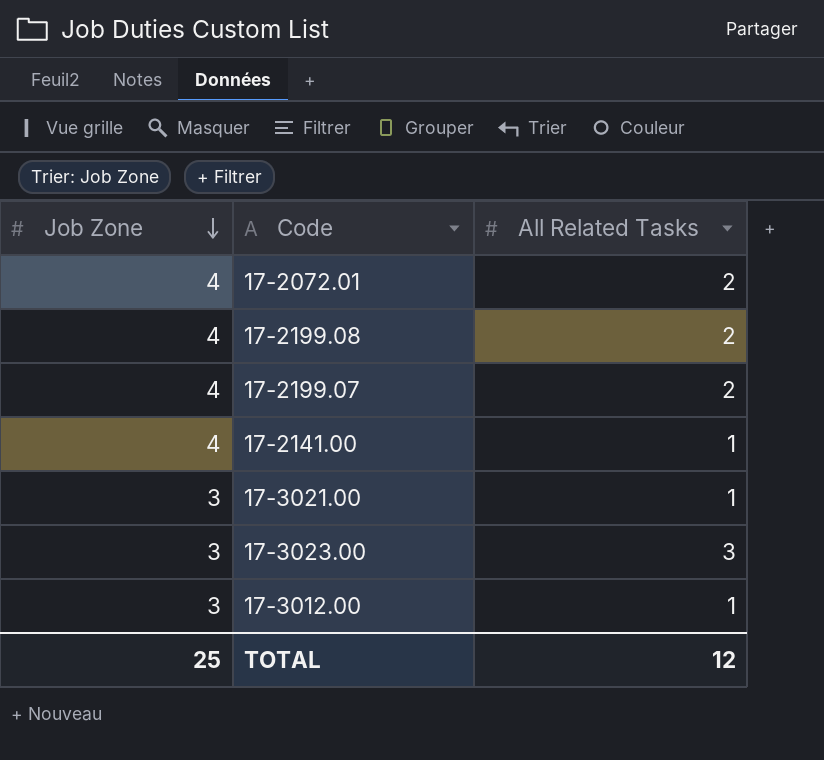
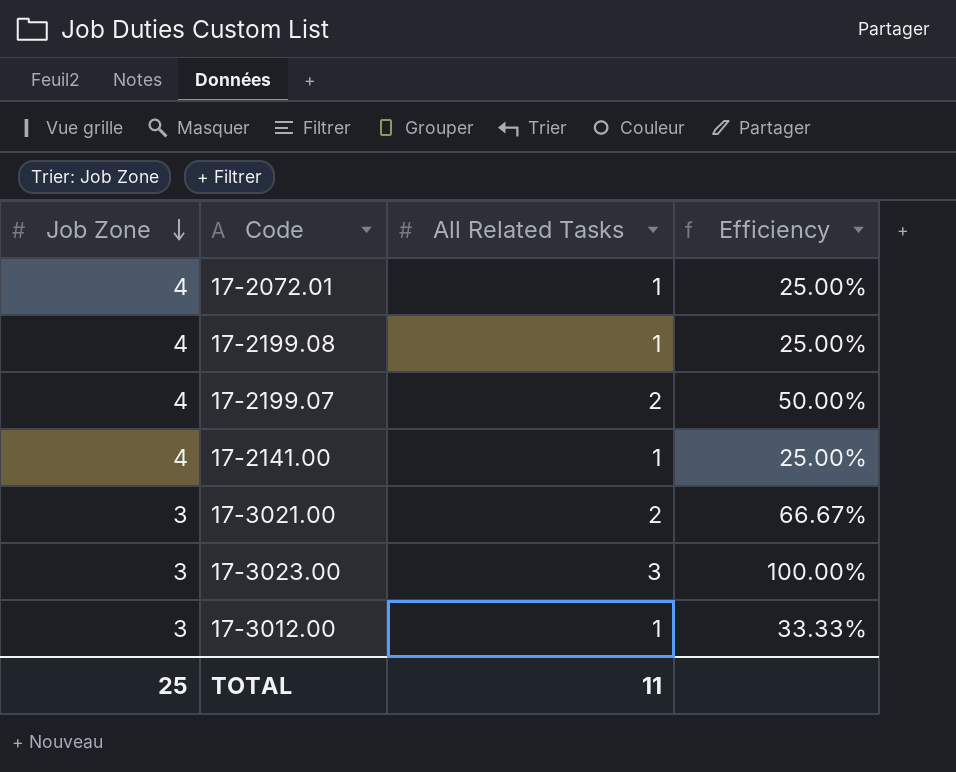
column Efficiency | formula: none -> [All Related Tasks] / [Job Zone]
17-2072.01 | All Related Tasks: 2 -> 1
17-2199.08 | All Related Tasks: 2 -> 1
17-3021.00 | All Related Tasks: 1 -> 2
TOTAL | All Related Tasks: 12 -> 11

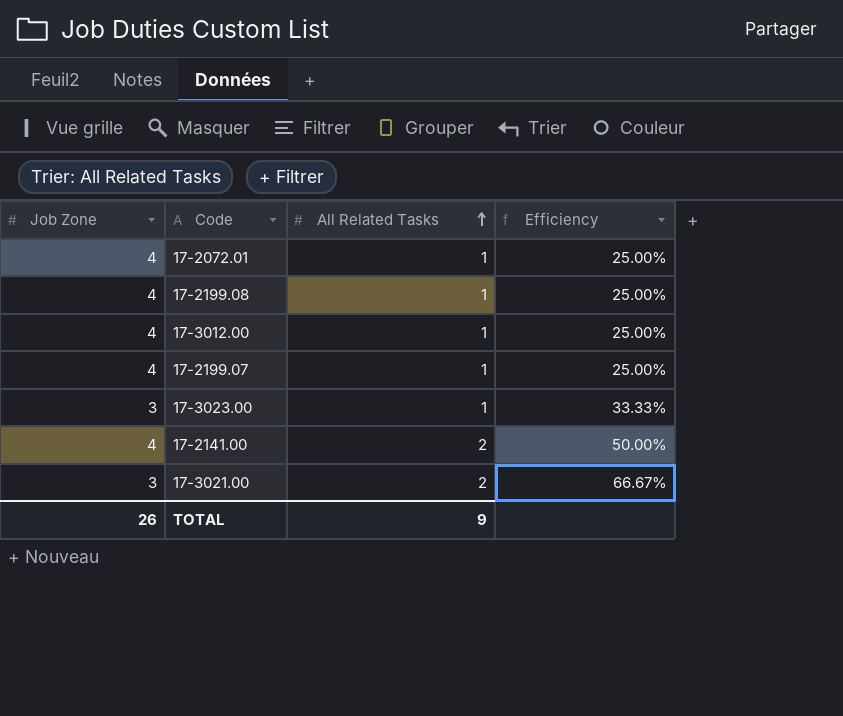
row order: Job Zone descending -> All Related Tasks ascending
17-3012.00 | Job Zone: 3 -> 4
17-3012.00 | Efficiency: 33.33% -> 25.00%
17-2199.07 | All Related Tasks: 2 -> 1
17-2199.07 | Efficiency: 50.00% -> 25.00%
17-3023.00 | All Related Tasks: 3 -> 1
17-3023.00 | Efficiency: 100.00% -> 33.33%
17-2141.00 | All Related Tasks: 1 -> 2
17-2141.00 | Efficiency: 25.00% -> 50.00%
TOTAL | Job Zone: 25 -> 26
TOTAL | All Related Tasks: 11 -> 9

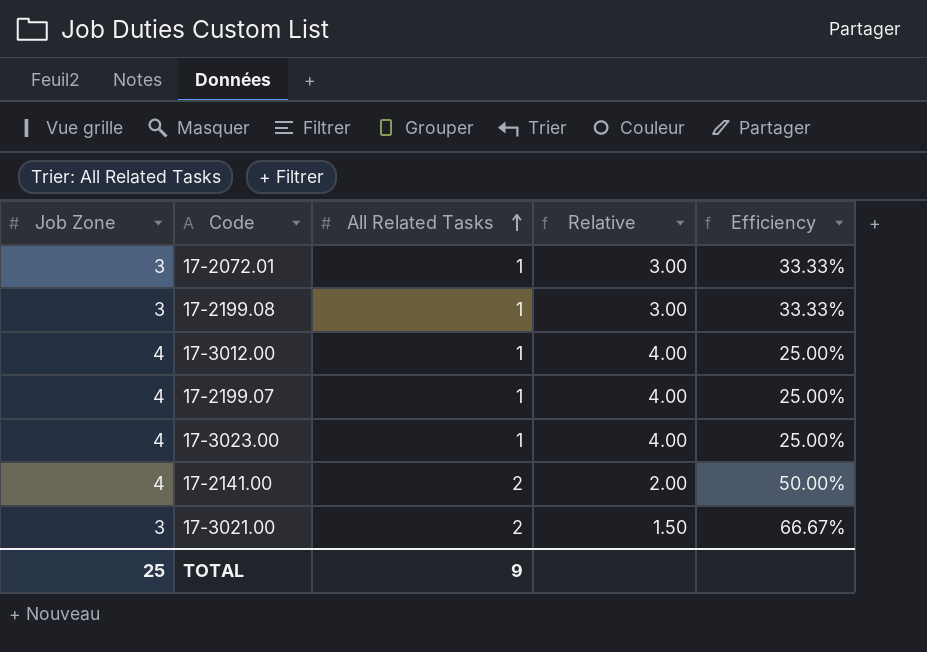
column Relative | formula: none -> [Job Zone] / [All Related Tasks]
17-2072.01 | Job Zone: 4 -> 3
17-2072.01 | Efficiency: 25.00% -> 33.33%
17-2199.08 | Job Zone: 4 -> 3
17-2199.08 | Efficiency: 25.00% -> 33.33%
17-3023.00 | Job Zone: 3 -> 4
17-3023.00 | Efficiency: 33.33% -> 25.00%
TOTAL | Job Zone: 26 -> 25

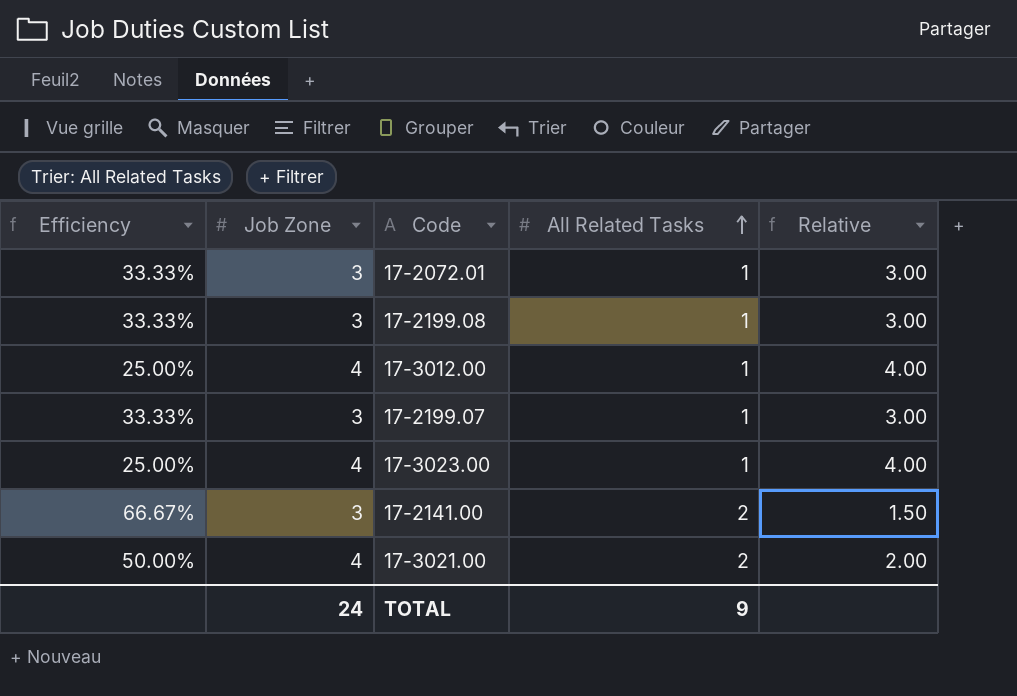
column Efficiency | position: 5 -> 1
17-2199.07 | Efficiency: 25.00% -> 33.33%
17-2199.07 | Job Zone: 4 -> 3
17-2199.07 | Relative: 4.00 -> 3.00
17-2141.00 | Efficiency: 50.00% -> 66.67%
17-2141.00 | Job Zone: 4 -> 3
17-2141.00 | Relative: 2.00 -> 1.50
17-3021.00 | Efficiency: 66.67% -> 50.00%
17-3021.00 | Job Zone: 3 -> 4
17-3021.00 | Relative: 1.50 -> 2.00
TOTAL | Job Zone: 25 -> 24

